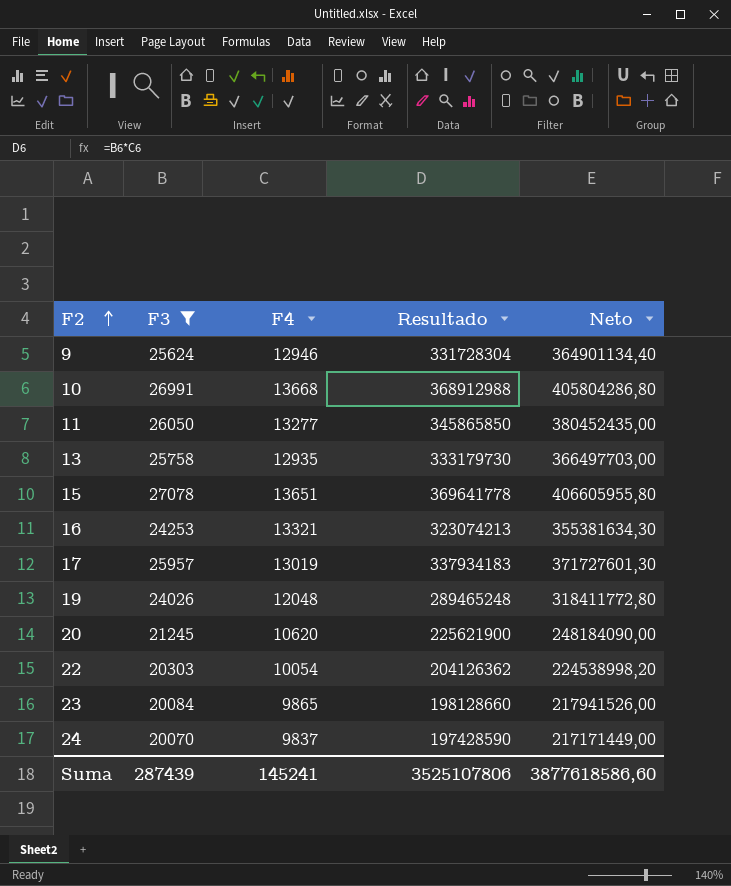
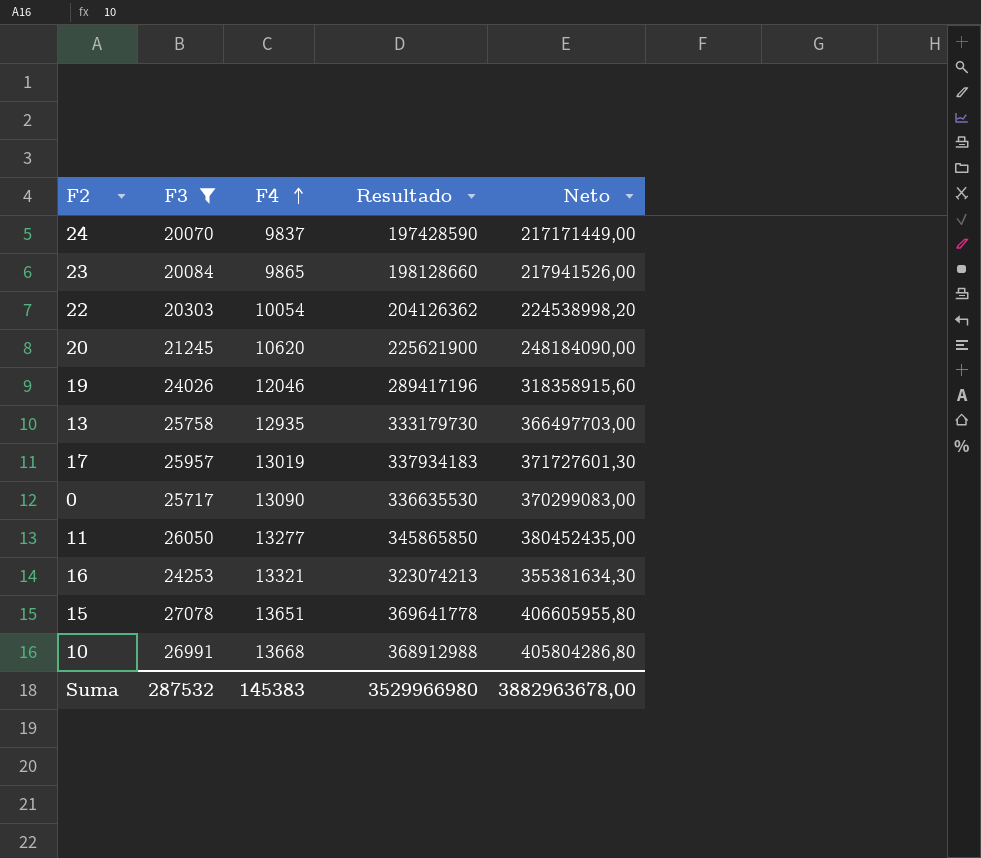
row order: F2 ascending -> F4 ascending
row 9: 25624 | 12946 | 331728304 | 364901134,40 -> none
19 | F4: 12048 -> 12046
19 | Resultado: 289465248 -> 289417196
19 | Neto: 318411772,80 -> 318358915,60
row 0: none -> 25717 | 13090 | 336635530 | 370299083,00
Suma | F3: 287439 -> 287532
Suma | F4: 145241 -> 145383
Suma | Resultado: 3525107806 -> 3529966980
Suma | Neto: 3877618586,60 -> 3882963678,00

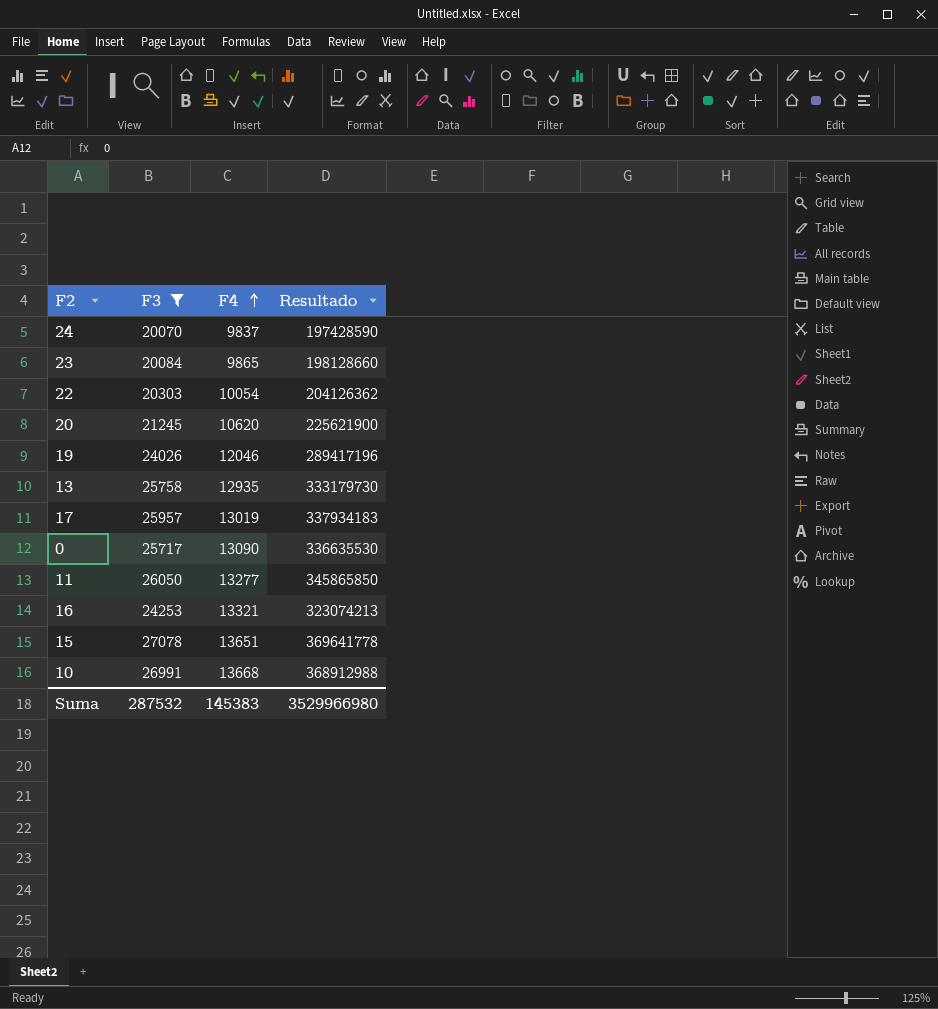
column Neto | formula: [Resultado] * 1,1 -> none

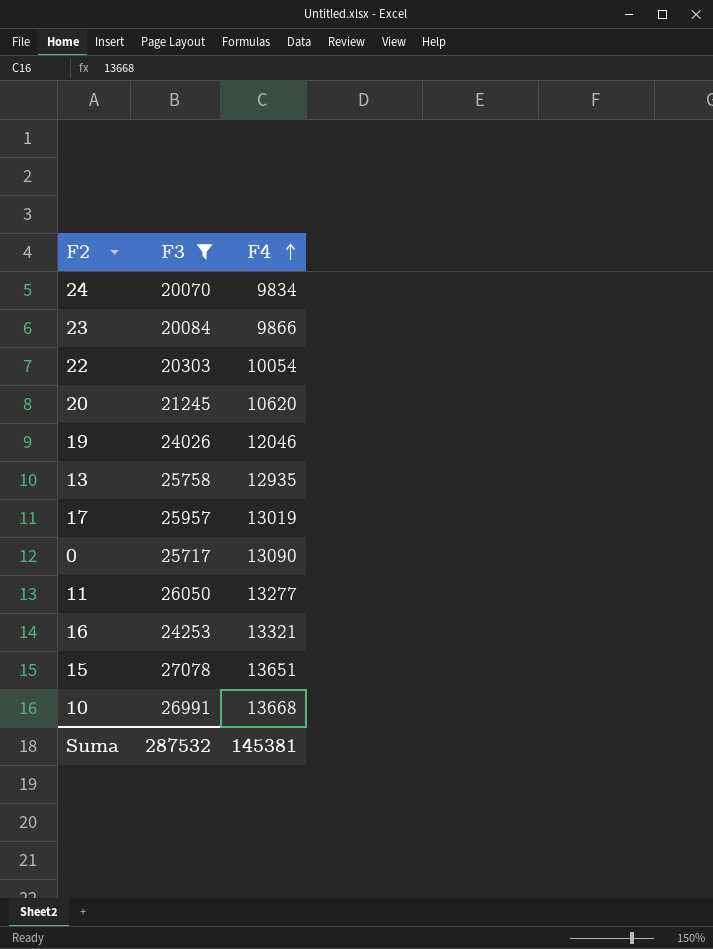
column Resultado | formula: [F3] * [F4] -> none
24 | F4: 9837 -> 9834
23 | F4: 9865 -> 9866
Suma | F4: 145383 -> 145381

